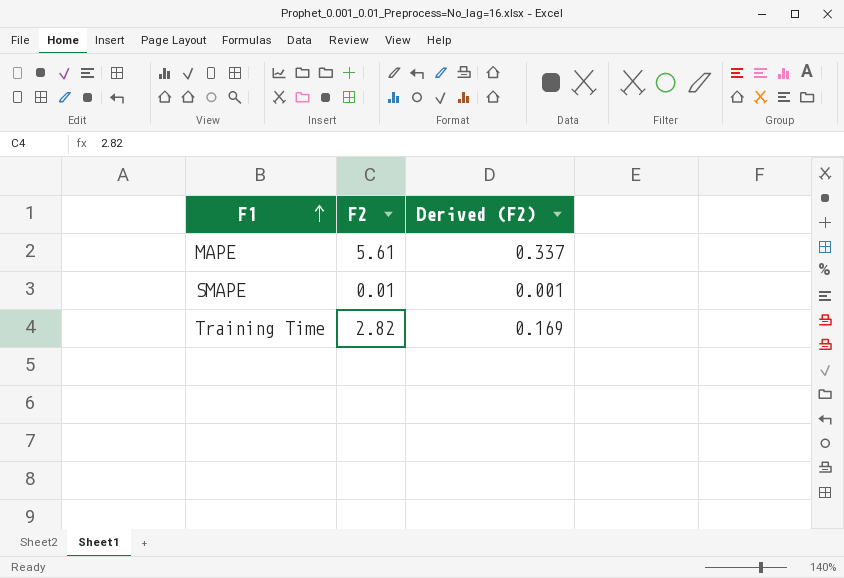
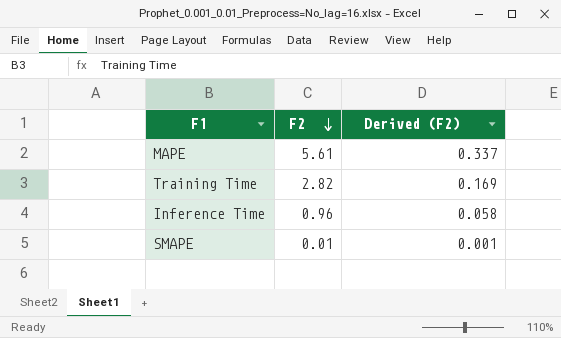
row order: F1 ascending -> F2 descending
row Inference Time: none -> 0.96 | 0.058

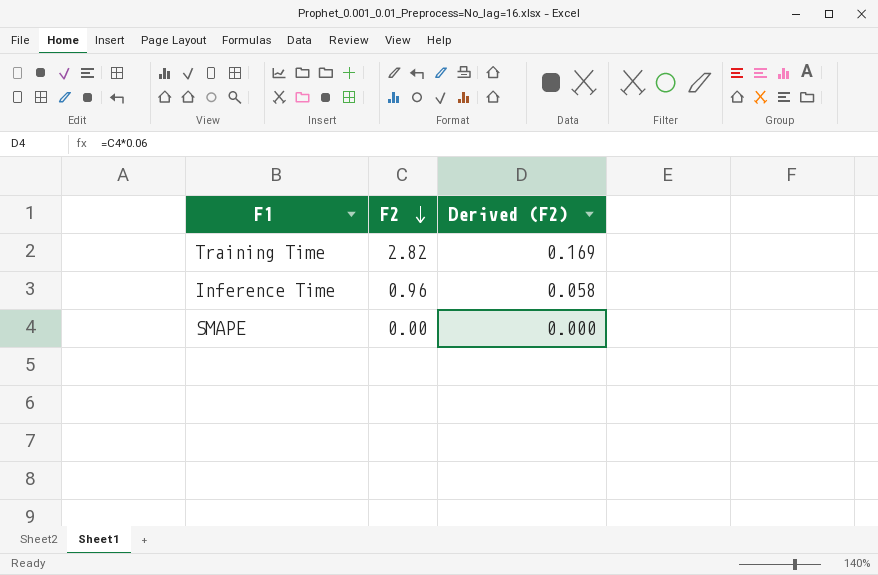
row MAPE: 5.61 | 0.337 -> none
SMAPE | F2: 0.01 -> 0.00
SMAPE | Derived (F2): 0.001 -> 0.000

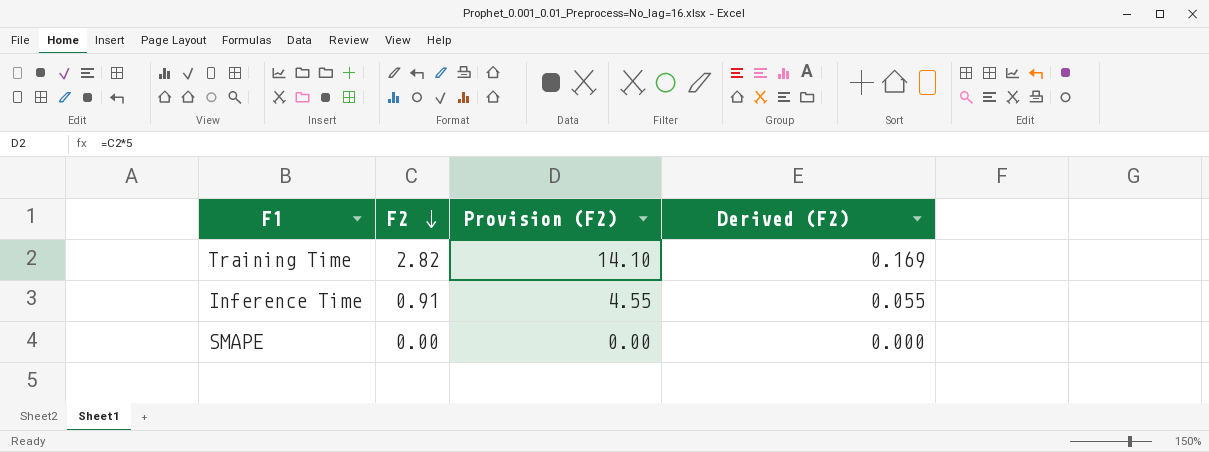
column Provision (F2) | formula: none -> [F2] * 5
Inference Time | F2: 0.96 -> 0.91
Inference Time | Derived (F2): 0.058 -> 0.055

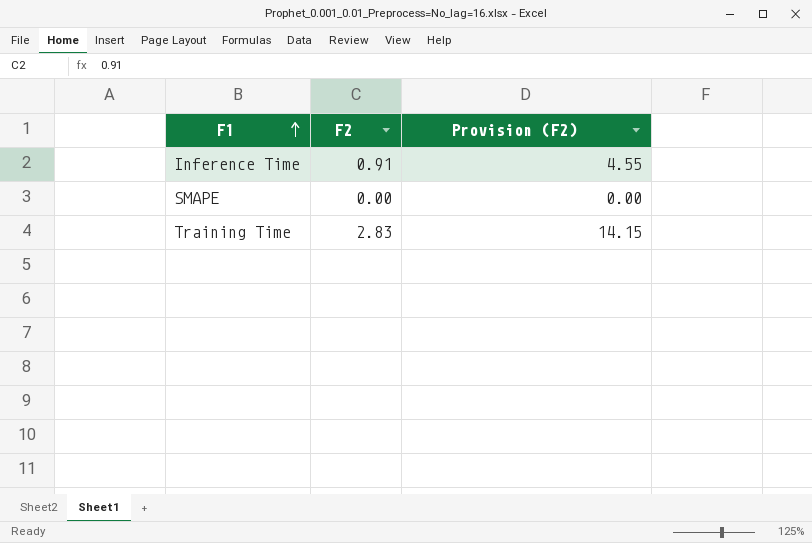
row order: F2 descending -> F1 ascending
column Derived (F2) | formula: [F2] * 0.06 -> none
Training Time | F2: 2.82 -> 2.83
Training Time | Provision (F2): 14.10 -> 14.15

